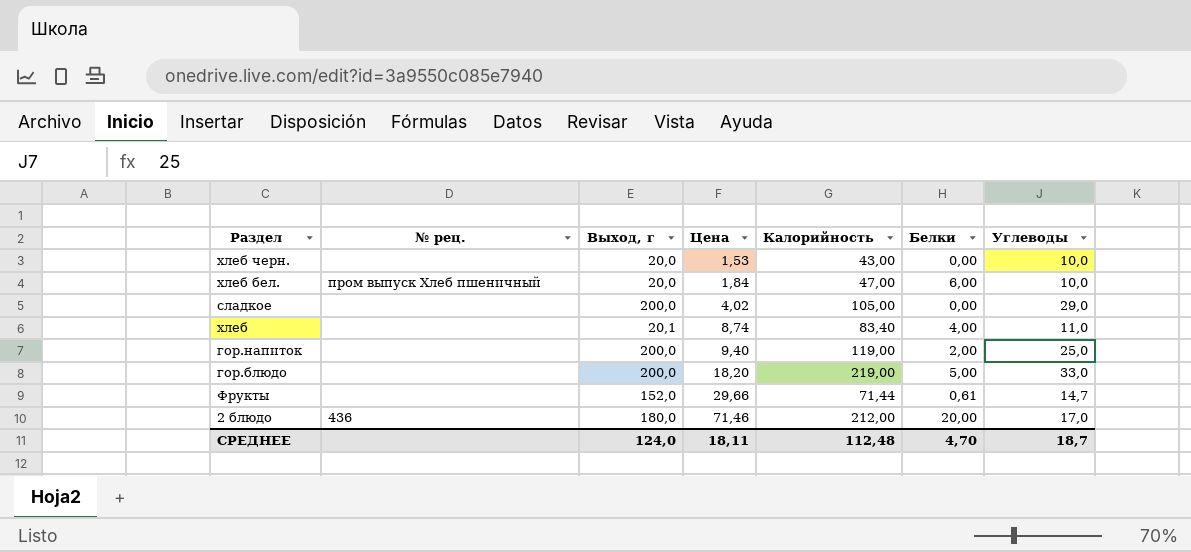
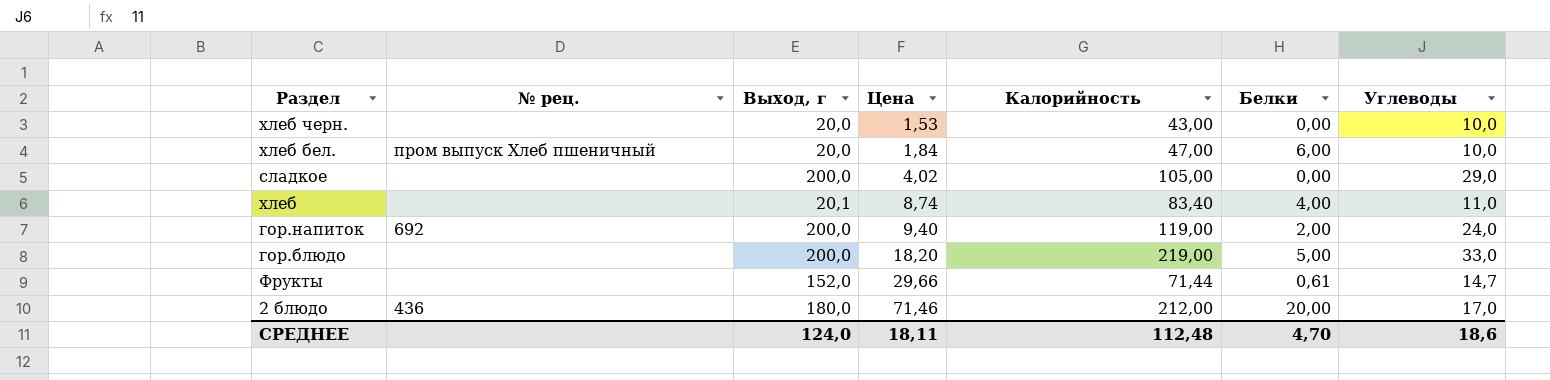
гор.напиток | № рец.: none -> 692
гор.напиток | Углеводы: 25,0 -> 24,0
СРЕДНЕЕ | Углеводы: 18,7 -> 18,6

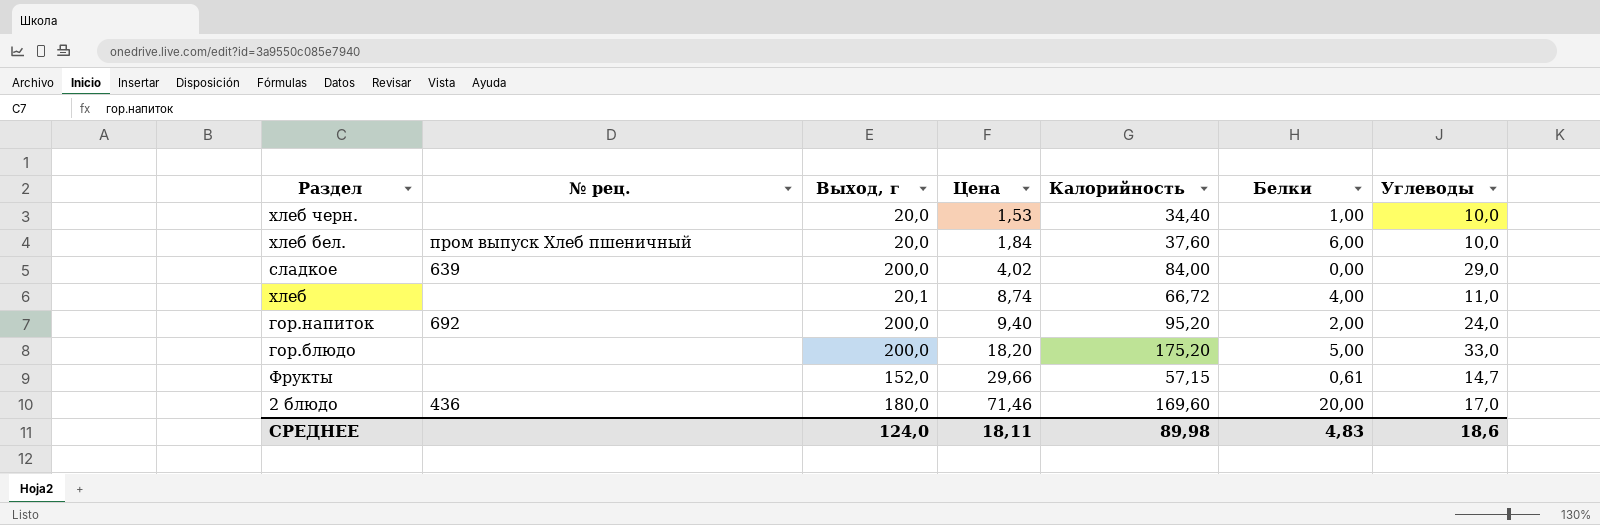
хлеб черн. | Калорийность: 43,00 -> 34,40
хлеб черн. | Белки: 0,00 -> 1,00
хлеб бел. | Калорийность: 47,00 -> 37,60
сладкое | № рец.: none -> 639
сладкое | Калорийность: 105,00 -> 84,00
хлеб | Калорийность: 83,40 -> 66,72
гор.напиток | Калорийность: 119,00 -> 95,20
гор.блюдо | Калорийность: 219,00 -> 175,20
Фрукты | Калорийность: 71,44 -> 57,15
2 блюдо | Калорийность: 212,00 -> 169,60
СРЕДНЕЕ | Калорийность: 112,48 -> 89,98
СРЕДНЕЕ | Белки: 4,70 -> 4,83

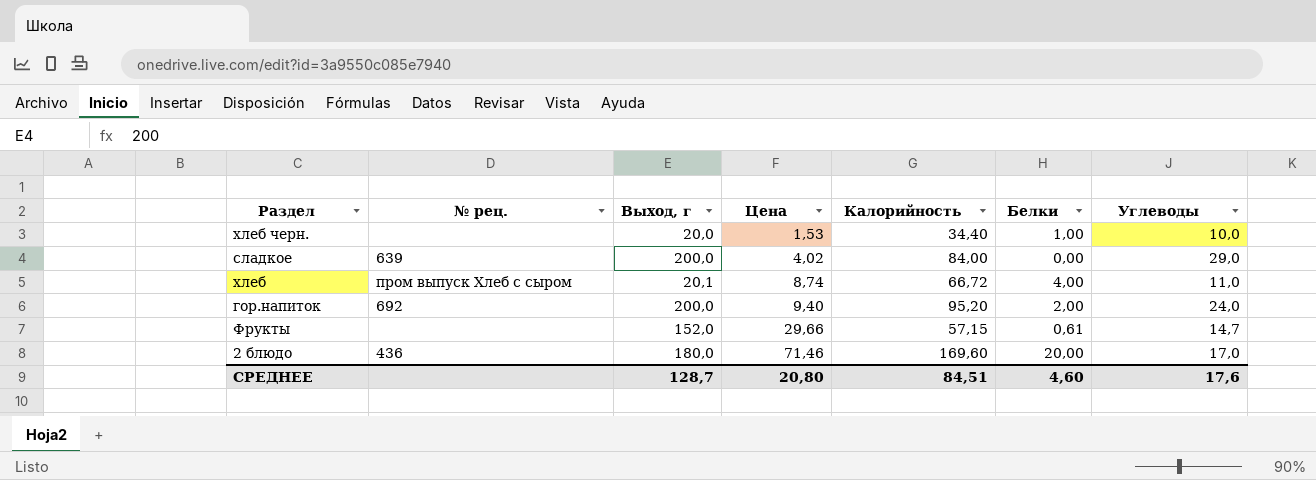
row хлеб бел.: пром выпуск Хлеб пшеничный | 20,0 | 1,84 | 37,60 | 6,00 | 10,0 -> none
row гор.блюдо: none | 200,0 | 18,20 | 175,20 | 5,00 | 33,0 -> none
хлеб | № рец.: none -> пром выпуск Хлеб с сыром
СРЕДНЕЕ | Выход, г: 124,0 -> 128,7
СРЕДНЕЕ | Цена: 18,11 -> 20,80
СРЕДНЕЕ | Калорийность: 89,98 -> 84,51
СРЕДНЕЕ | Белки: 4,83 -> 4,60
СРЕДНЕЕ | Углеводы: 18,6 -> 17,6

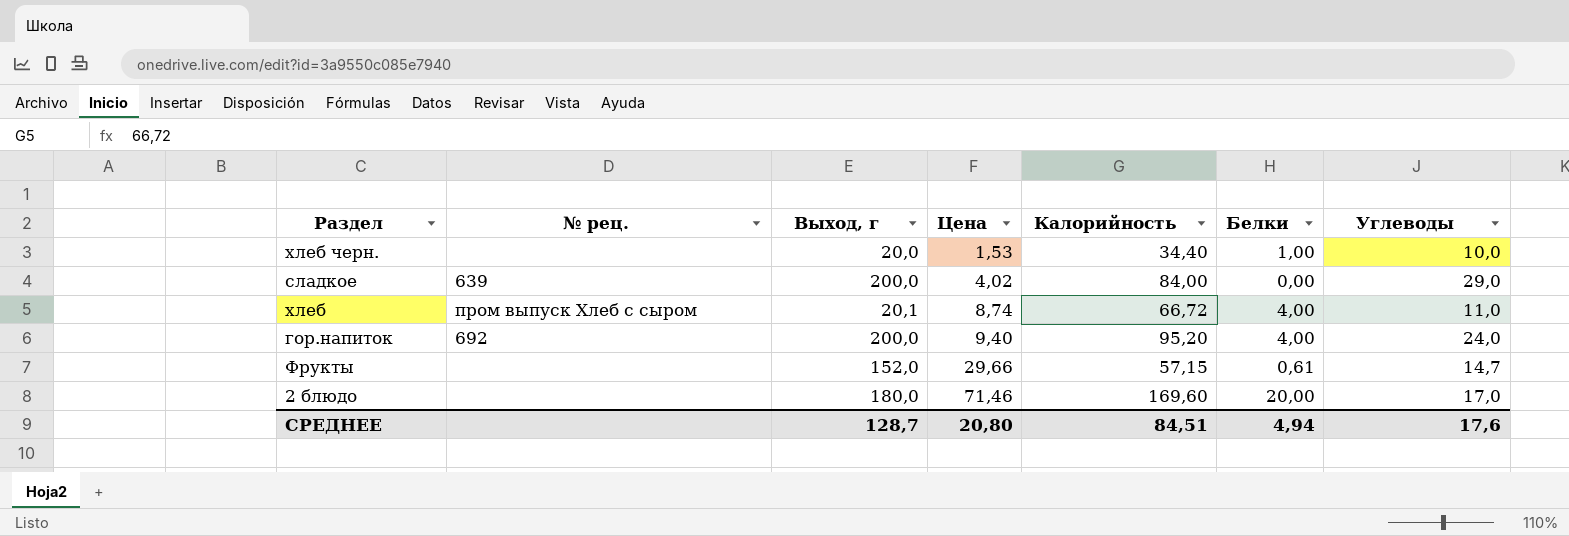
гор.напиток | Белки: 2,00 -> 4,00
2 блюдо | № рец.: 436 -> none
СРЕДНЕЕ | Белки: 4,60 -> 4,94

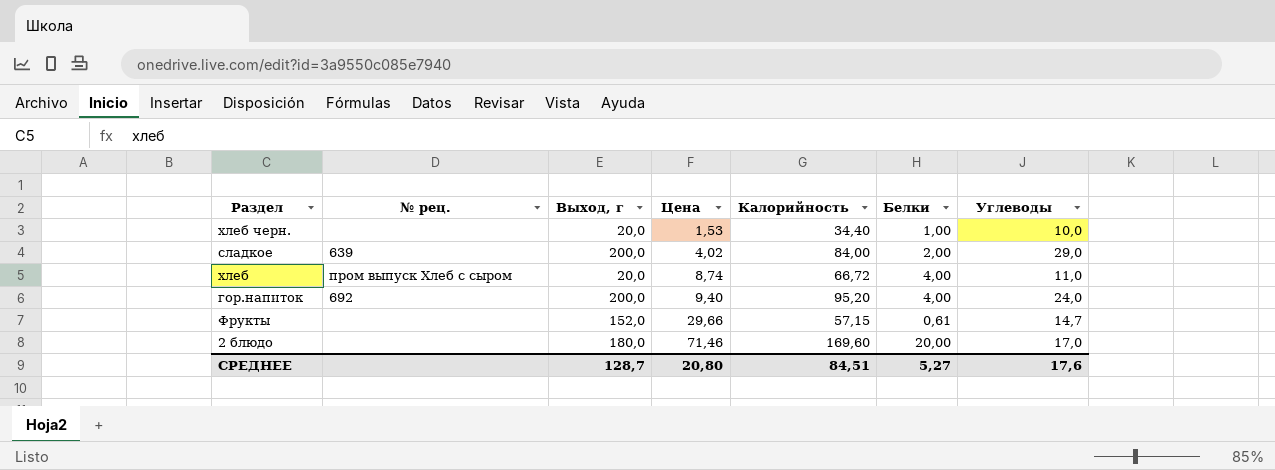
сладкое | Белки: 0,00 -> 2,00
хлеб | Выход, г: 20,1 -> 20,0
СРЕДНЕЕ | Белки: 4,94 -> 5,27

